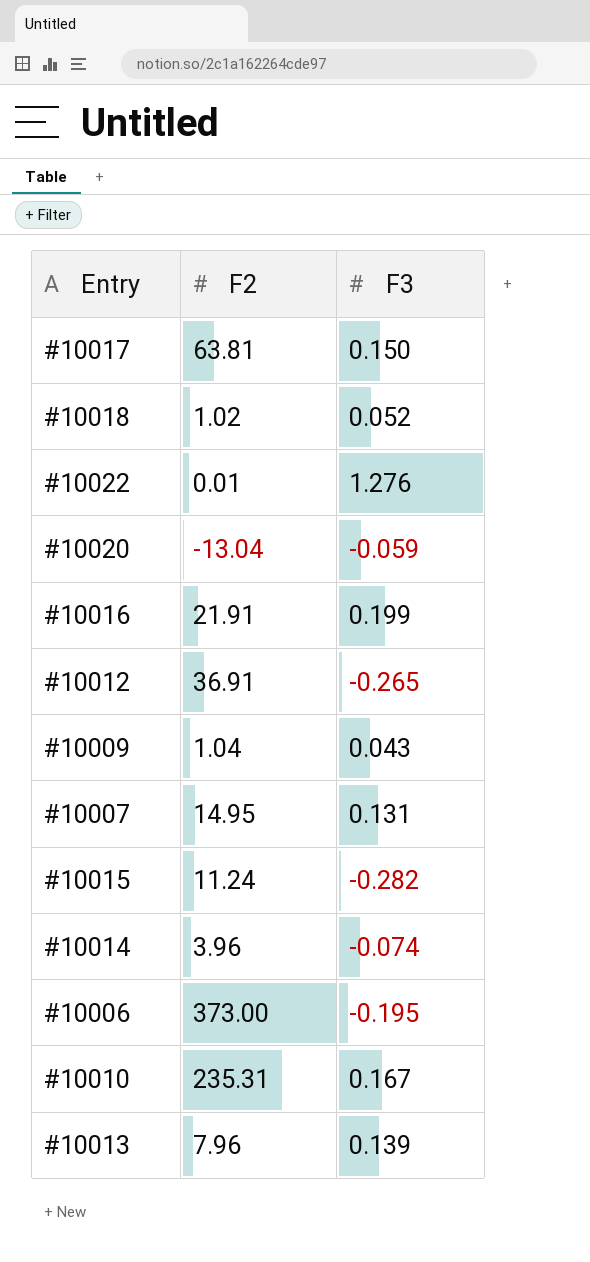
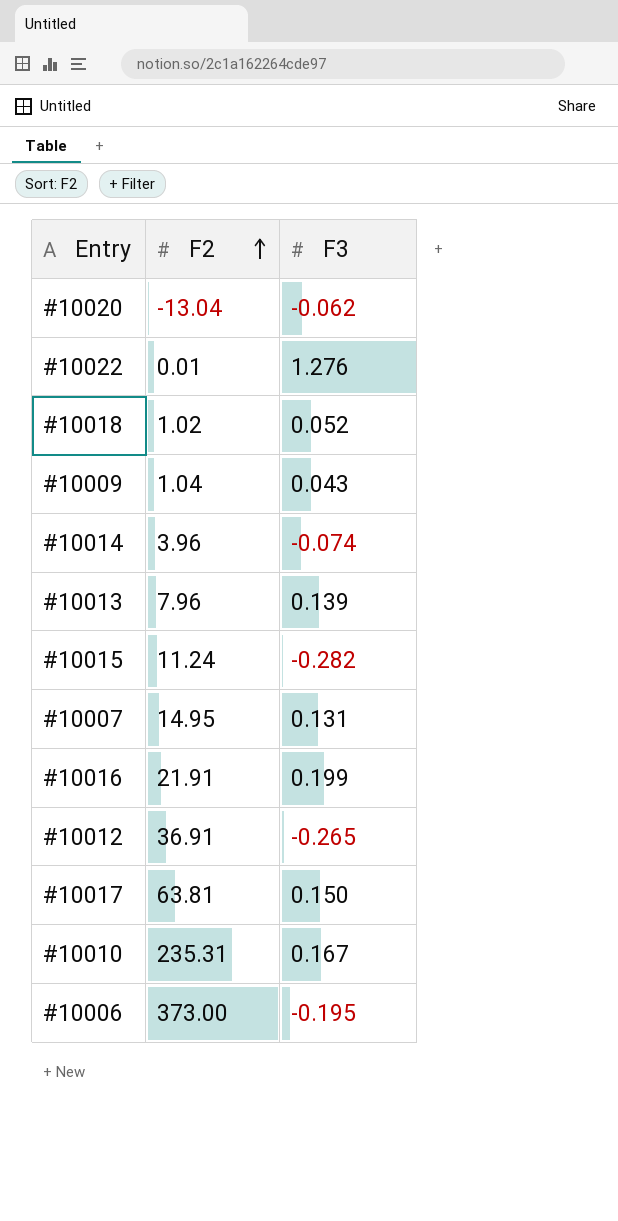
row order: none -> F2 ascending
#10020 | F3: -0.059 -> -0.062

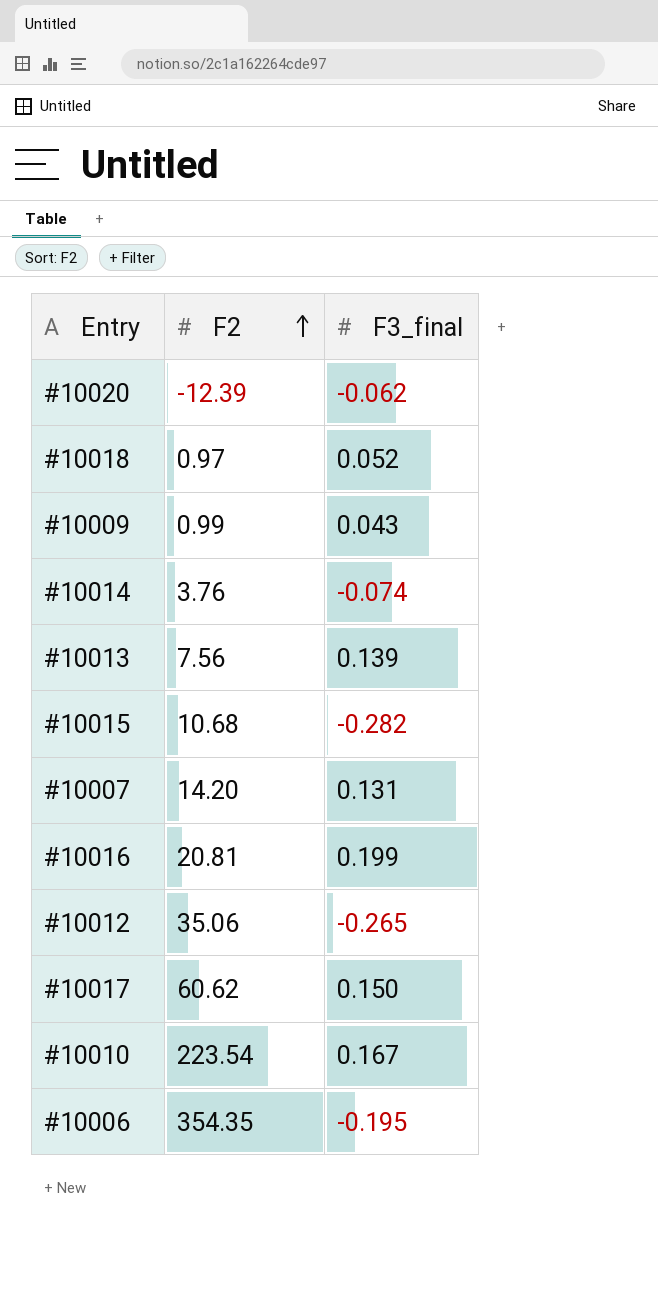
column name: F3 -> F3_final
row #10022: 0.01 | 1.276 -> none
#10020 | F2: -13.04 -> -12.39
#10018 | F2: 1.02 -> 0.97
#10009 | F2: 1.04 -> 0.99
#10014 | F2: 3.96 -> 3.76
#10013 | F2: 7.96 -> 7.56
#10015 | F2: 11.24 -> 10.68
#10007 | F2: 14.95 -> 14.20
#10016 | F2: 21.91 -> 20.81
#10012 | F2: 36.91 -> 35.06
#10017 | F2: 63.81 -> 60.62
#10010 | F2: 235.31 -> 223.54
#10006 | F2: 373.00 -> 354.35

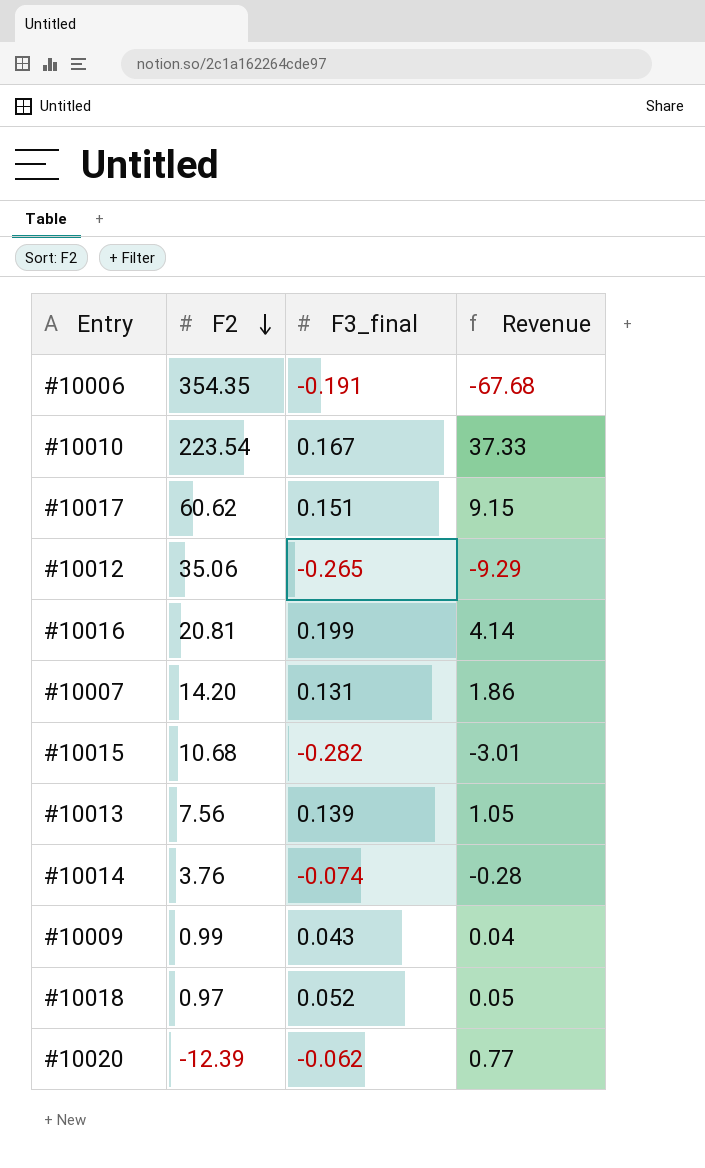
row order: F2 ascending -> F2 descending
column Revenue | formula: none -> [F2] * [F3_final]
#10006 | F3_final: -0.195 -> -0.191
#10017 | F3_final: 0.150 -> 0.151

